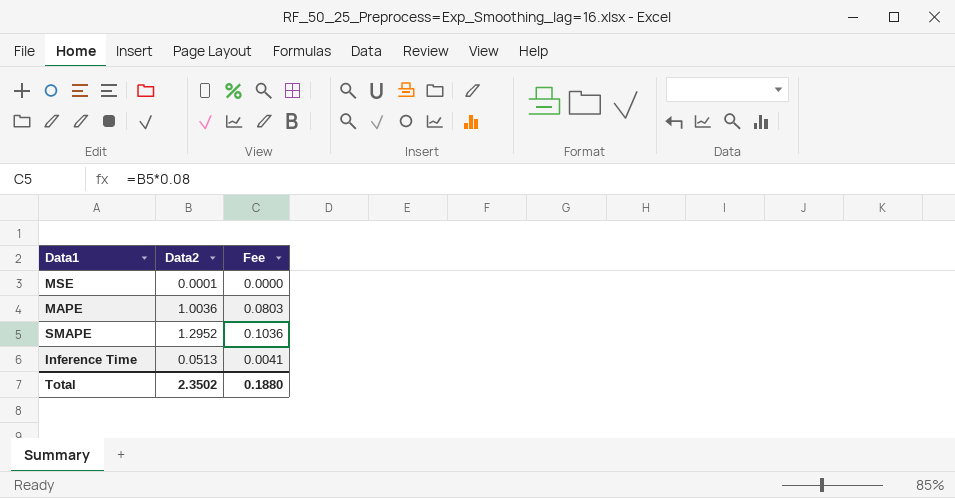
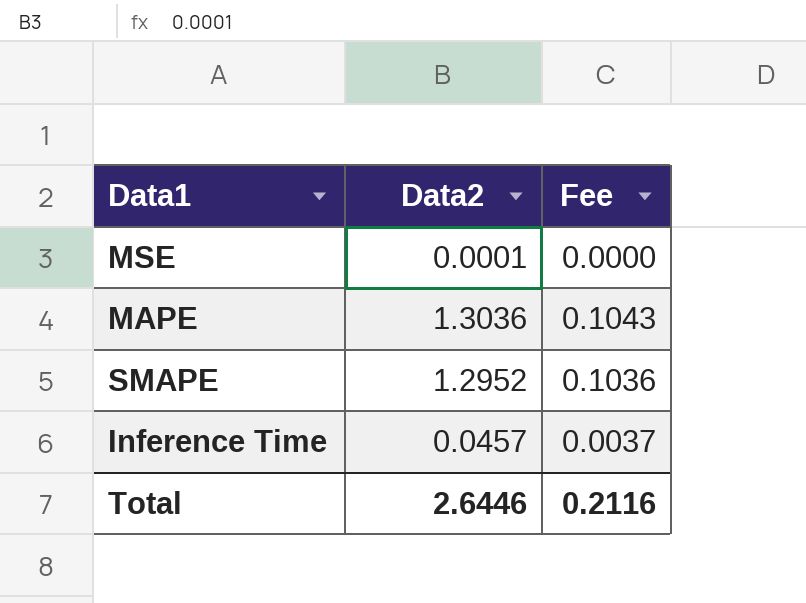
MAPE | Data2: 1.0036 -> 1.3036
MAPE | Fee: 0.0803 -> 0.1043
Inference Time | Data2: 0.0513 -> 0.0457
Inference Time | Fee: 0.0041 -> 0.0037
Total | Data2: 2.3502 -> 2.6446
Total | Fee: 0.1880 -> 0.2116

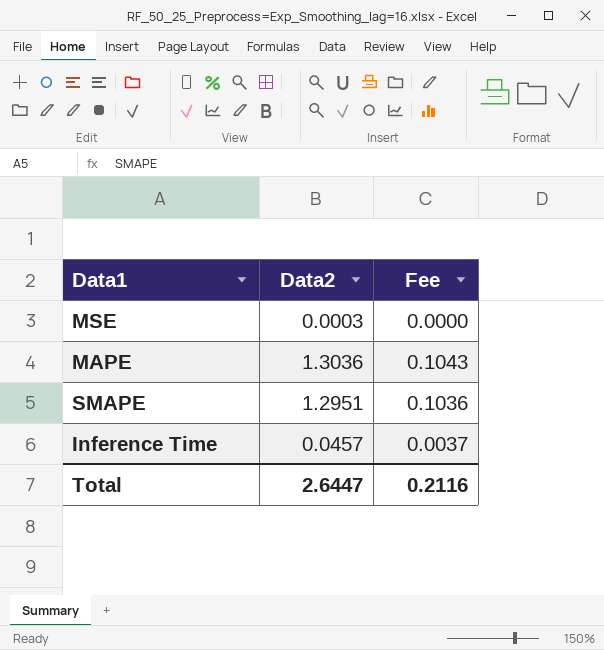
MSE | Data2: 0.0001 -> 0.0003
SMAPE | Data2: 1.2952 -> 1.2951
Total | Data2: 2.6446 -> 2.6447

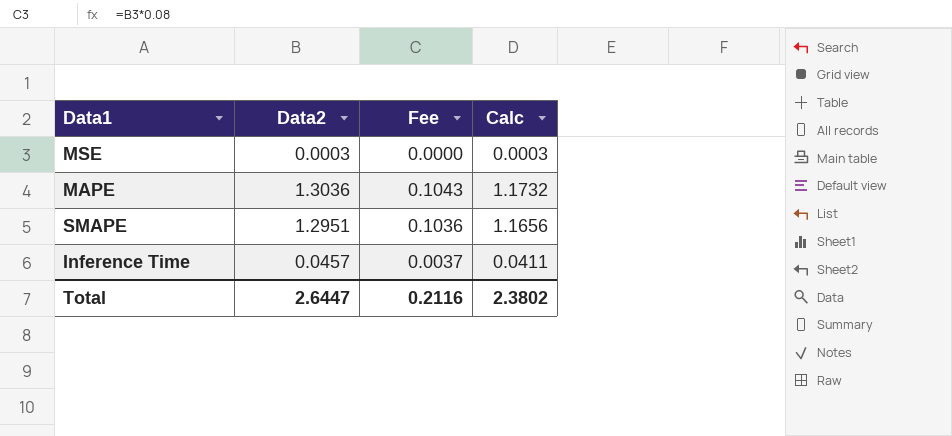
column Calc | formula: none -> [Data2] * 0.9

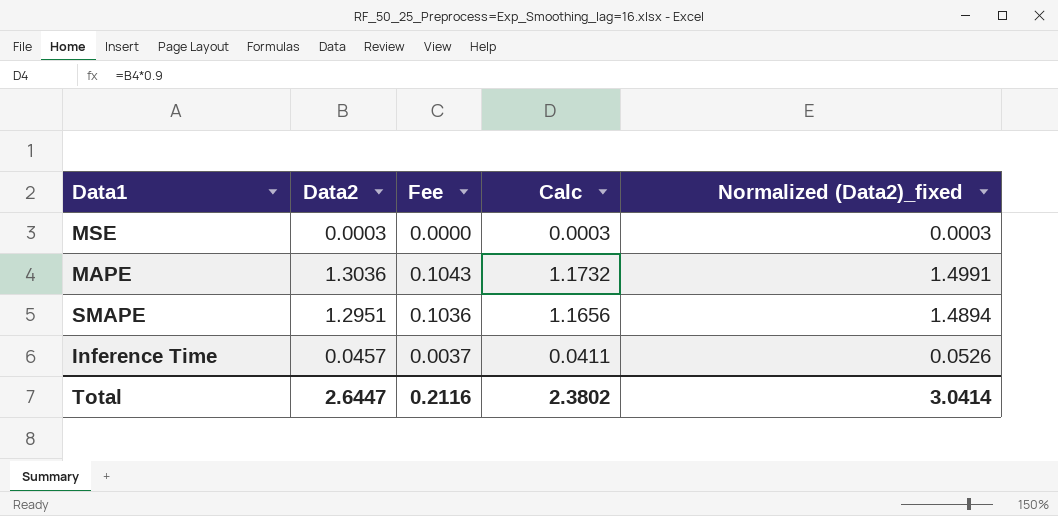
column Normalized (Data2)_fixed | formula: none -> [Data2] * 1.15

